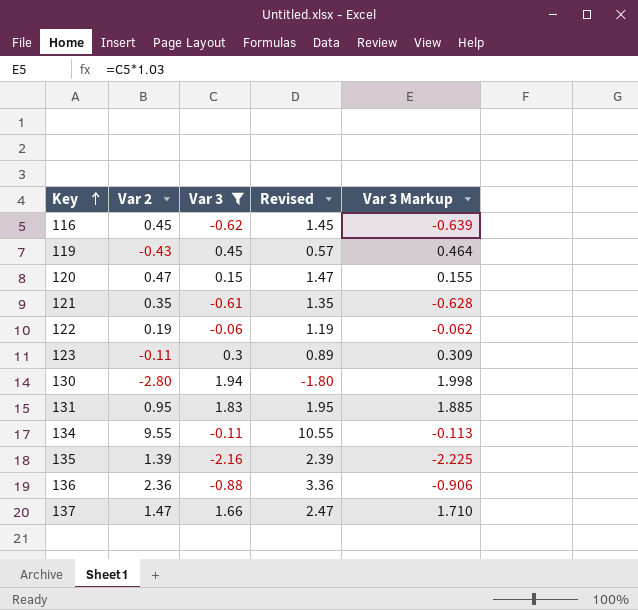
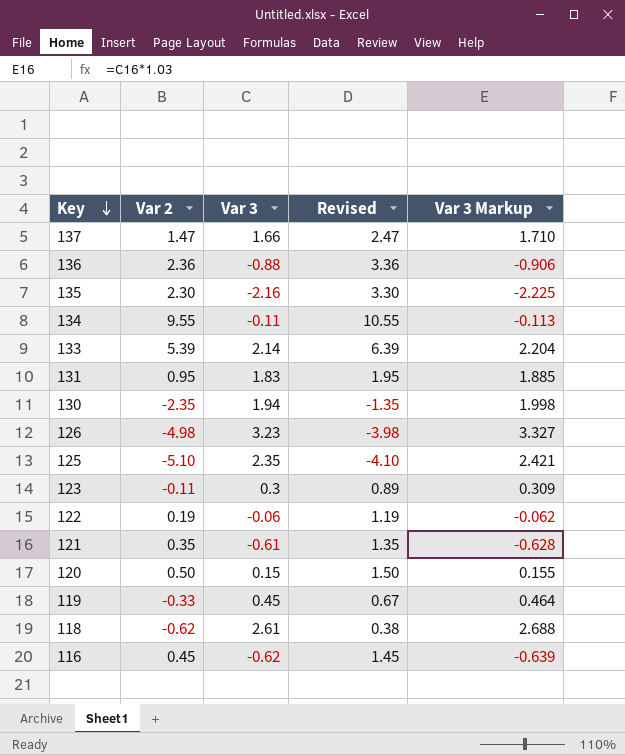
filter: Var 3 <= 1.94 -> none
row order: Key ascending -> Key descending
135 | Var 2: 1.39 -> 2.30
135 | Revised: 2.39 -> 3.30
130 | Var 2: -2.80 -> -2.35
130 | Revised: -1.80 -> -1.35
120 | Var 2: 0.47 -> 0.50
120 | Revised: 1.47 -> 1.50
119 | Var 2: -0.43 -> -0.33
119 | Revised: 0.57 -> 0.67

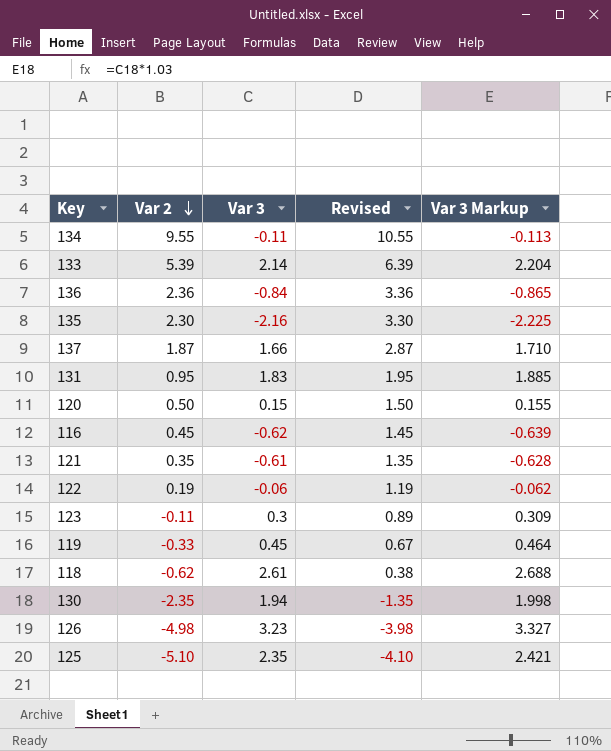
row order: Key descending -> Var 2 descending
136 | Var 3: -0.88 -> -0.84
136 | Var 3 Markup: -0.906 -> -0.865
137 | Var 2: 1.47 -> 1.87
137 | Revised: 2.47 -> 2.87

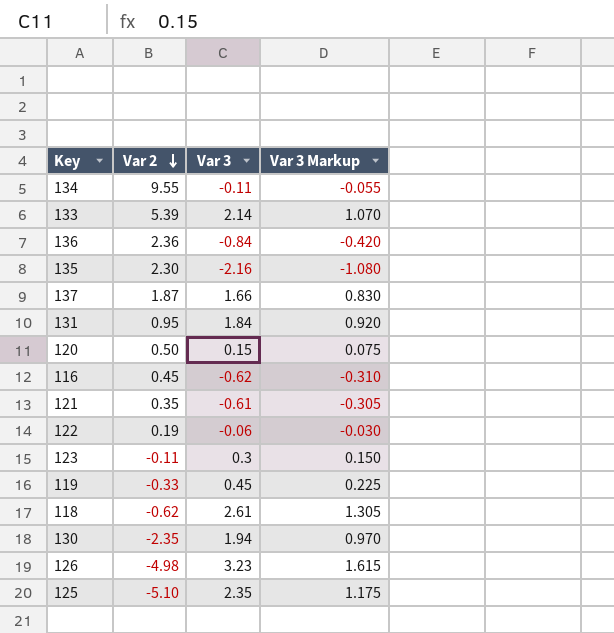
column Revised | formula: [Var 2] + 1 -> none
column Var 3 Markup | formula: [Var 3] * 1.03 -> [Var 3] * 0.5
131 | Var 3: 1.83 -> 1.84

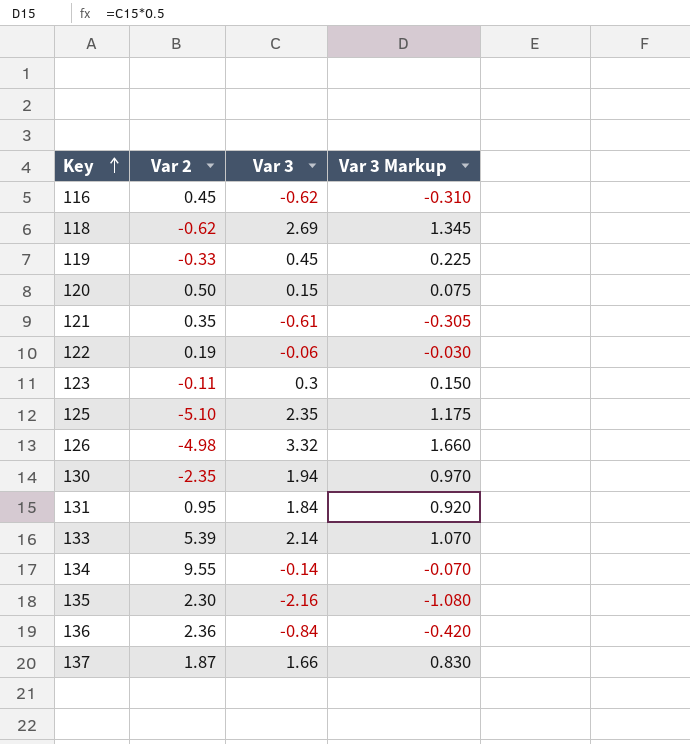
row order: Var 2 descending -> Key ascending
118 | Var 3: 2.61 -> 2.69
118 | Var 3 Markup: 1.305 -> 1.345
126 | Var 3: 3.23 -> 3.32
126 | Var 3 Markup: 1.615 -> 1.660
134 | Var 3: -0.11 -> -0.14
134 | Var 3 Markup: -0.055 -> -0.070

